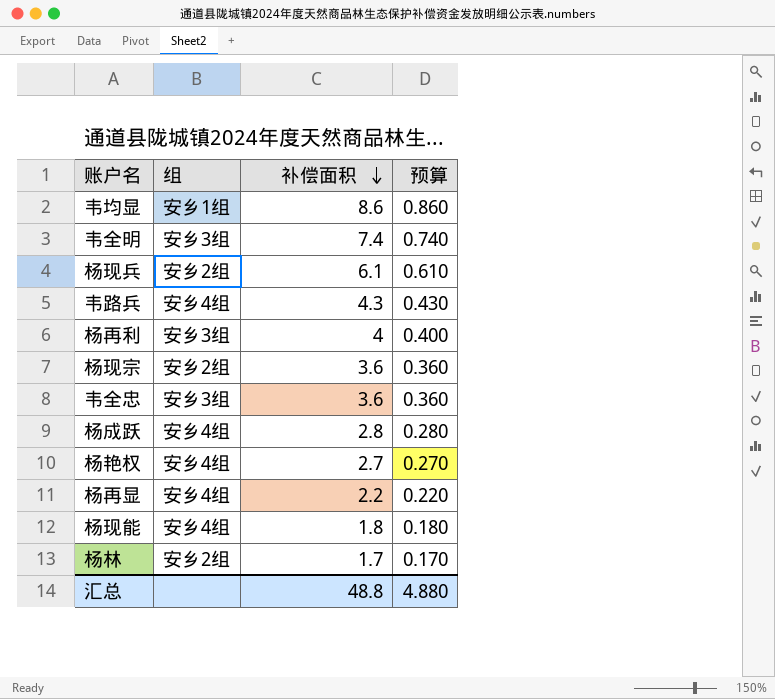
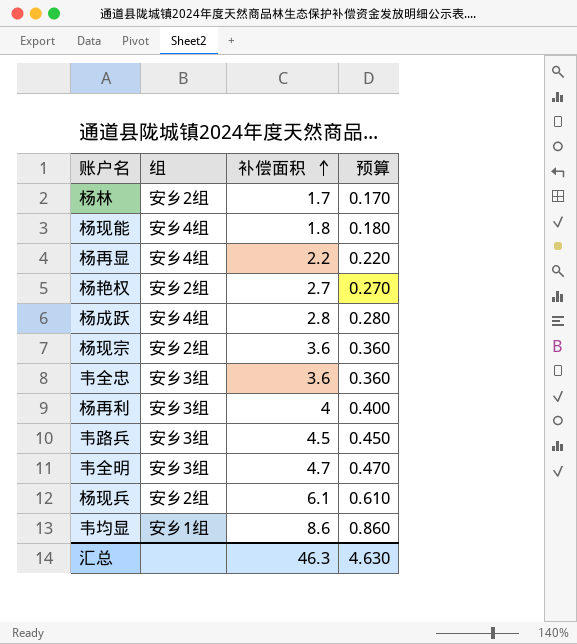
row order: 补偿面积 descending -> 补偿面积 ascending
杨艳权 | 组: 安乡4组 -> 安乡2组
韦路兵 | 组: 安乡4组 -> 安乡3组
韦路兵 | 补偿面积: 4.3 -> 4.5
韦路兵 | 预算: 0.430 -> 0.450
韦全明 | 补偿面积: 7.4 -> 4.7
韦全明 | 预算: 0.740 -> 0.470
汇总 | 补偿面积: 48.8 -> 46.3
汇总 | 预算: 4.880 -> 4.630

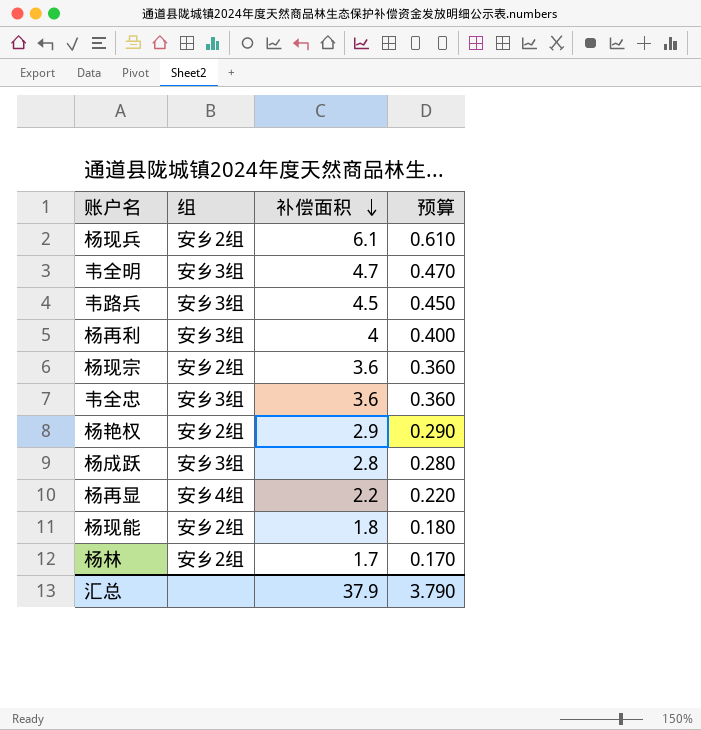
row order: 补偿面积 ascending -> 补偿面积 descending
row 韦均显: 安乡1组 | 8.6 | 0.860 -> none
杨艳权 | 补偿面积: 2.7 -> 2.9
杨艳权 | 预算: 0.270 -> 0.290
杨成跃 | 组: 安乡4组 -> 安乡3组
杨现能 | 组: 安乡4组 -> 安乡2组
汇总 | 补偿面积: 46.3 -> 37.9
汇总 | 预算: 4.630 -> 3.790

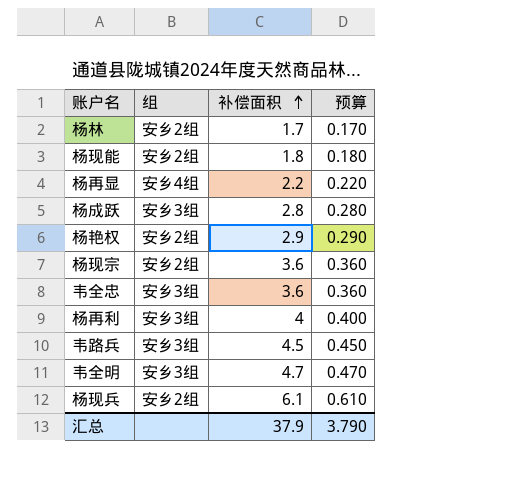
row order: 补偿面积 descending -> 补偿面积 ascending

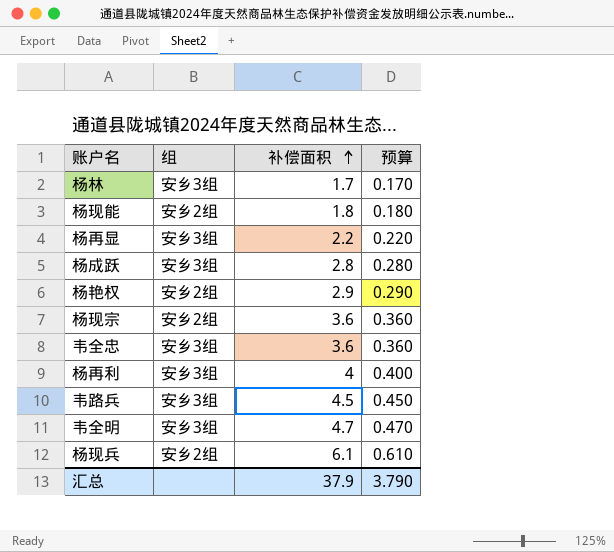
杨林 | 组: 安乡2组 -> 安乡3组
杨再显 | 组: 安乡4组 -> 安乡3组

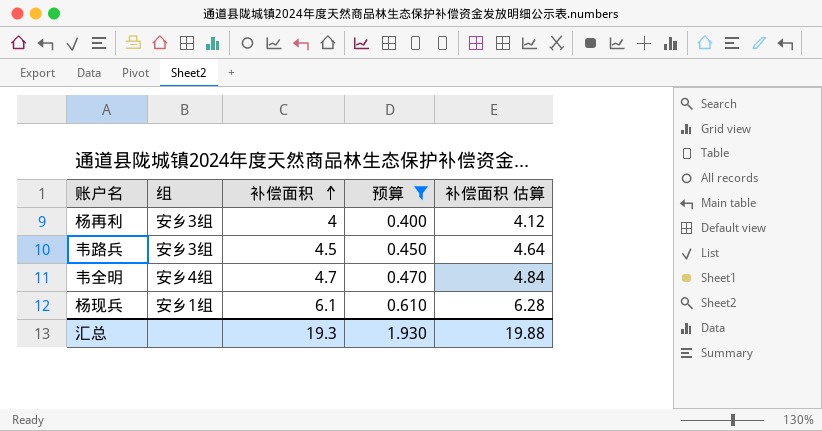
filter: none -> 预算 >= 0.400
column 补偿面积 估算 | formula: none -> [补偿面积] * 1.03
韦全明 | 组: 安乡3组 -> 安乡4组
杨现兵 | 组: 安乡2组 -> 安乡1组
汇总 | 补偿面积: 37.9 -> 19.3
汇总 | 预算: 3.790 -> 1.930

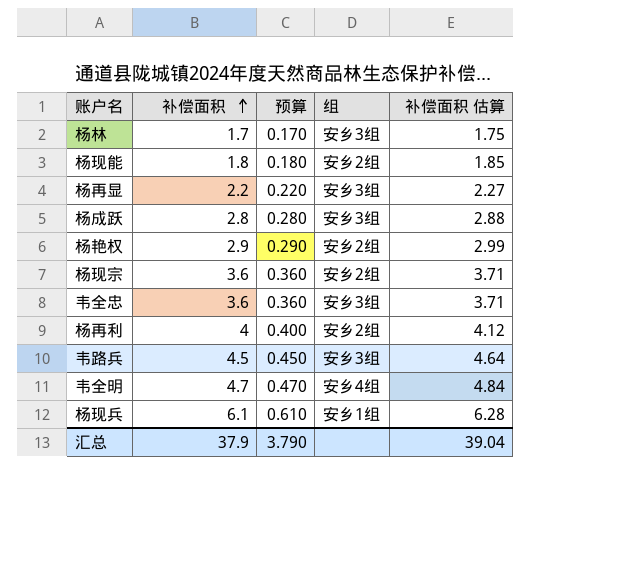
filter: 预算 >= 0.400 -> none
column 组 | position: 2 -> 4
杨再利 | 组: 安乡3组 -> 安乡2组
汇总 | 补偿面积: 19.3 -> 37.9
汇总 | 预算: 1.930 -> 3.790
汇总 | 补偿面积 估算: 19.88 -> 39.04

